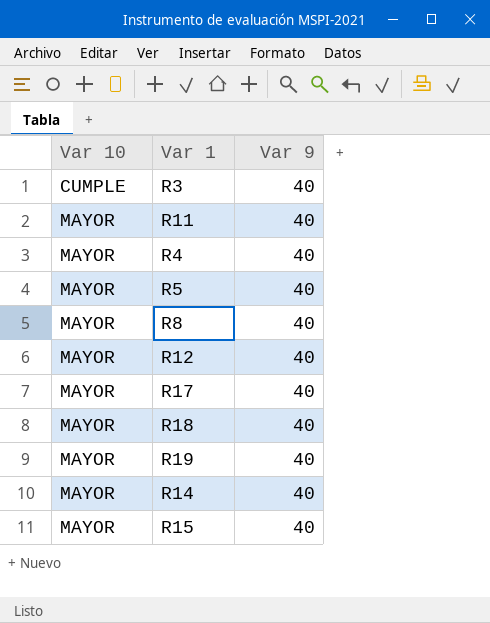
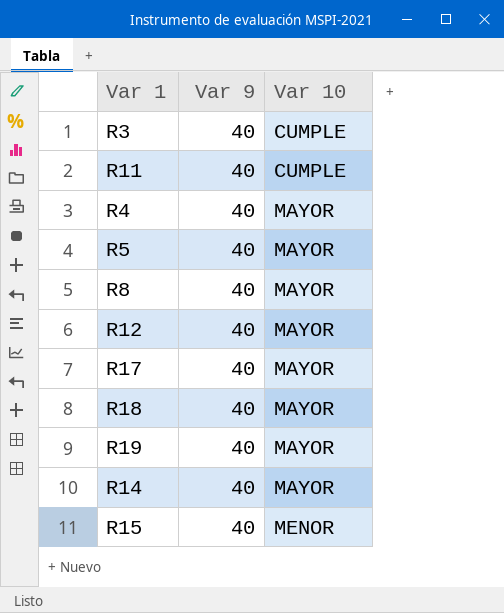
column Var 10 | position: 1 -> 3
R11 | Var 10: MAYOR -> CUMPLE
R15 | Var 10: MAYOR -> MENOR

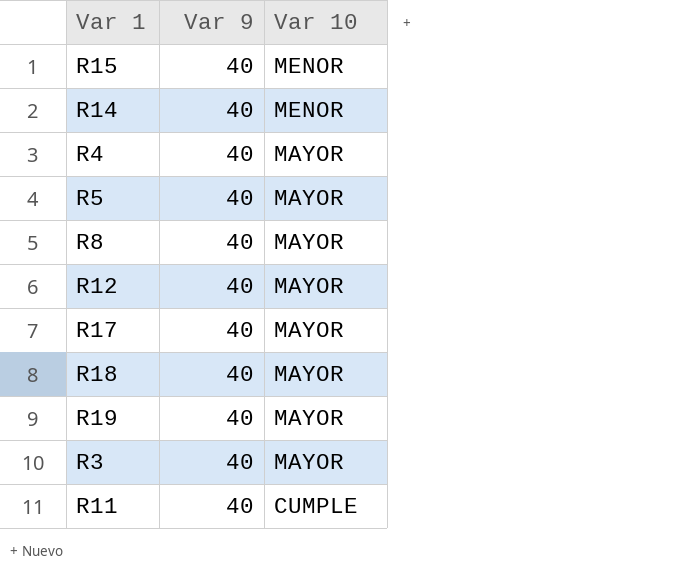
row order: Var 10 ascending -> Var 10 descending
R14 | Var 10: MAYOR -> MENOR
R3 | Var 10: CUMPLE -> MAYOR

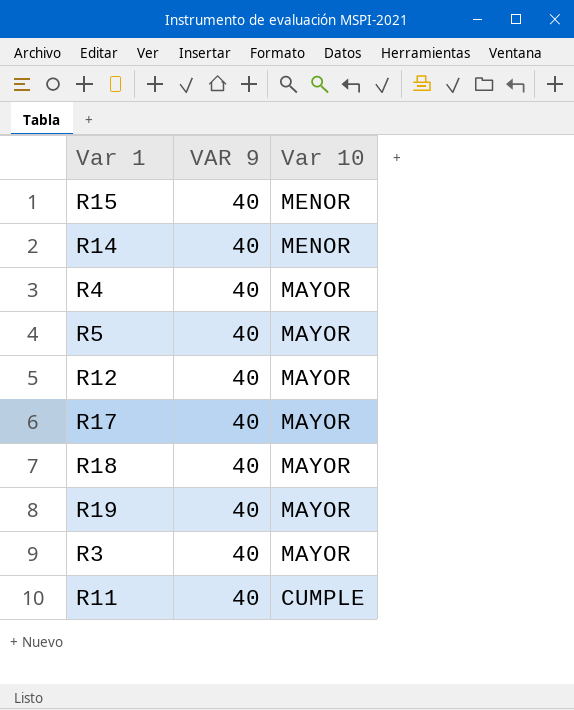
column name: Var 9 -> VAR 9
row R8: 40 | MAYOR -> none

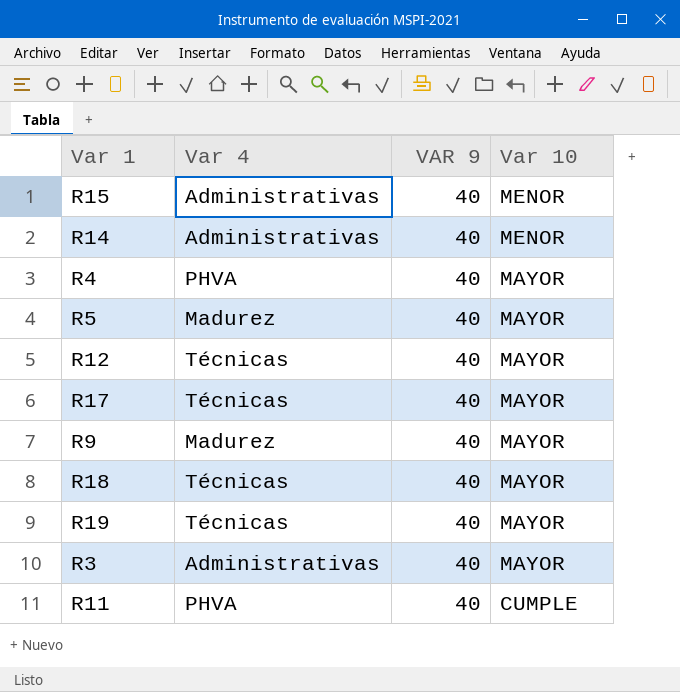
column Var 4 | position: none -> 2
row R9: none -> Madurez | 40 | MAYOR

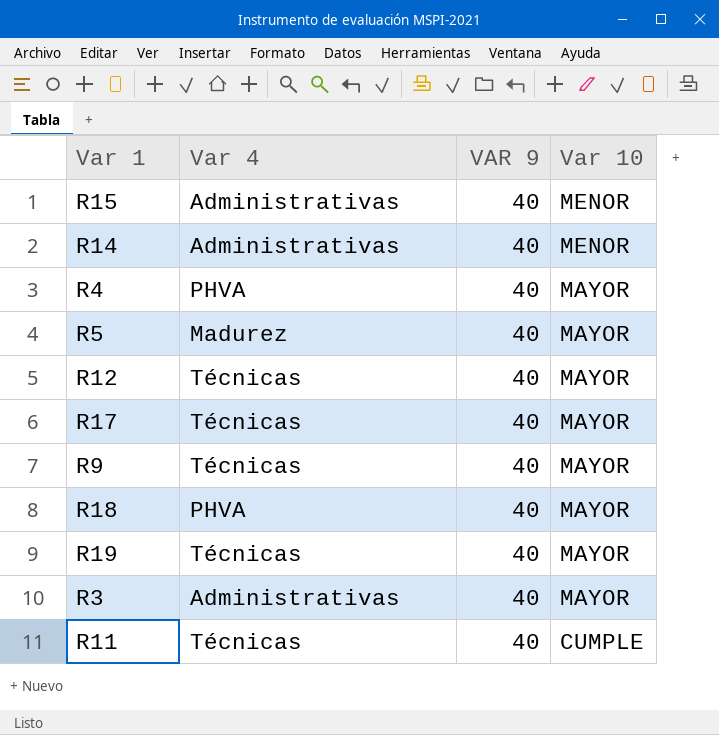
R9 | Var 4: Madurez -> Técnicas
R18 | Var 4: Técnicas -> PHVA
R11 | Var 4: PHVA -> Técnicas

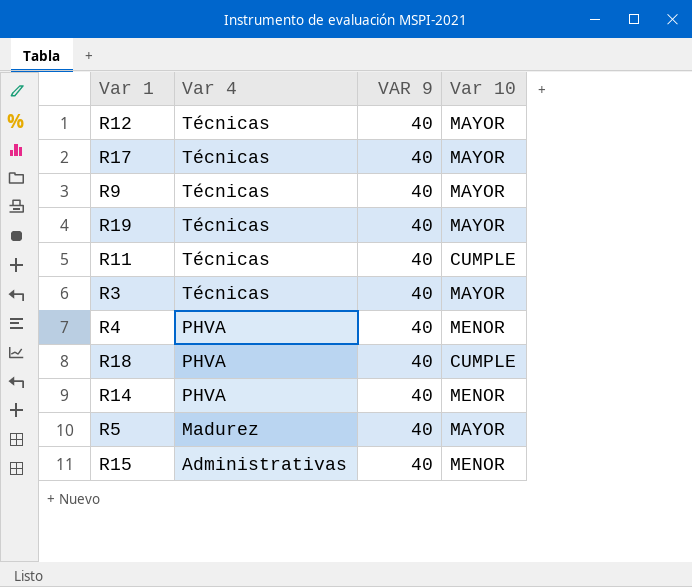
row order: Var 10 descending -> Var 4 descending
R3 | Var 4: Administrativas -> Técnicas
R4 | Var 10: MAYOR -> MENOR
R18 | Var 10: MAYOR -> CUMPLE
R14 | Var 4: Administrativas -> PHVA

